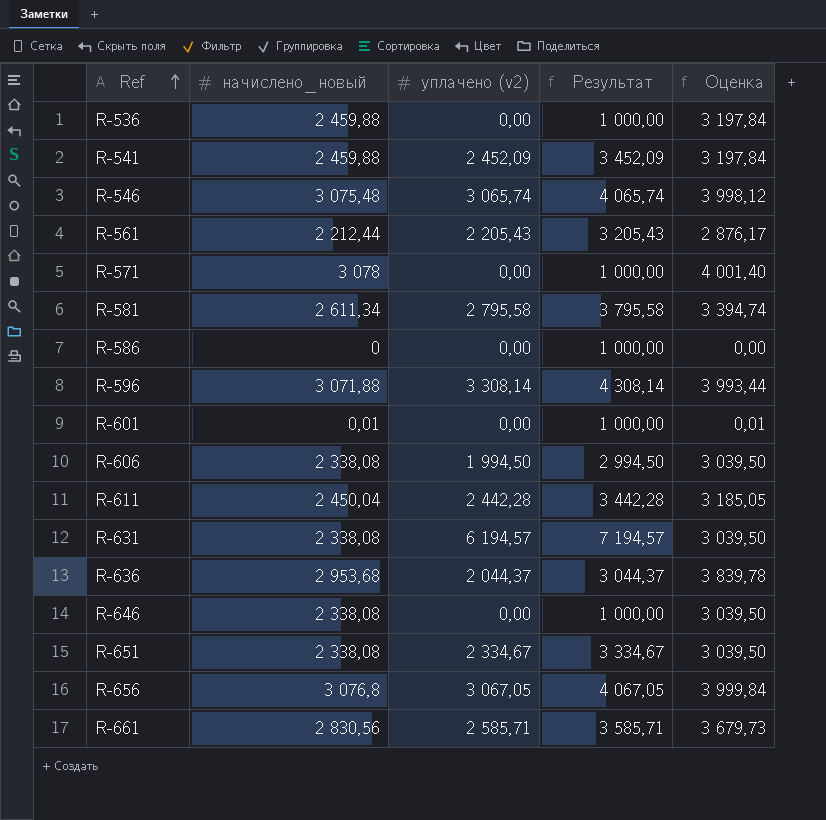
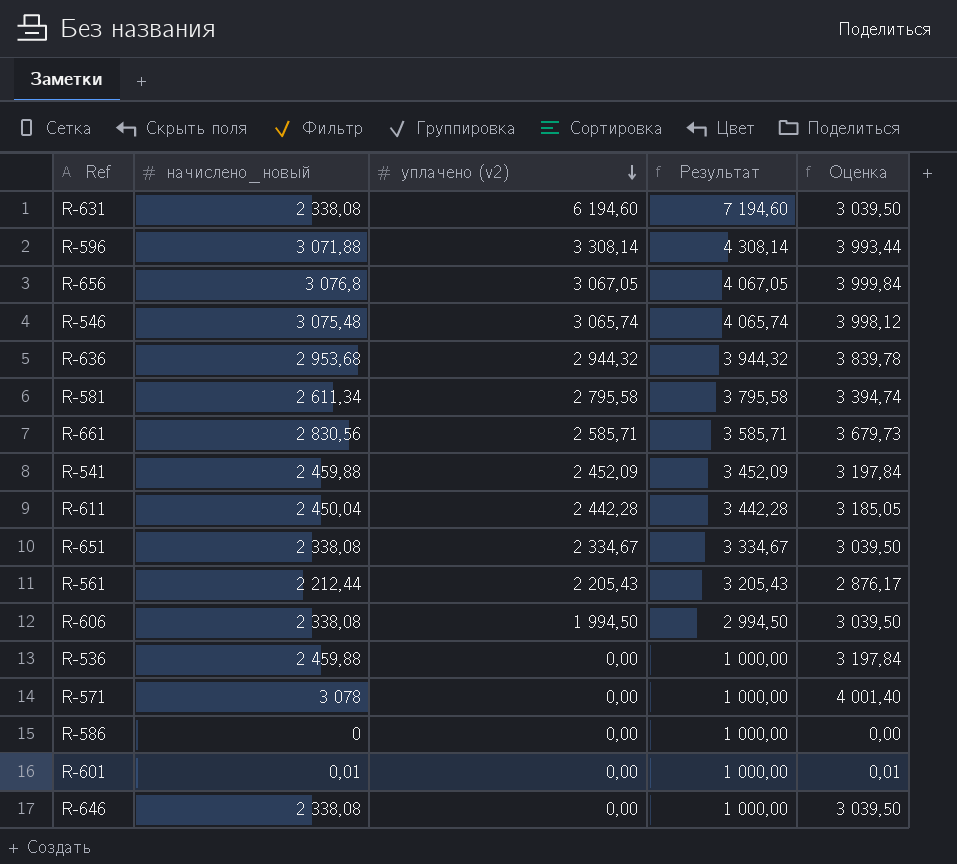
row order: Ref ascending -> уплачено (v2) descending
R-631 | уплачено (v2): 6 194,57 -> 6 194,60
R-631 | Результат: 7 194,57 -> 7 194,60
R-636 | уплачено (v2): 2 044,37 -> 2 944,32
R-636 | Результат: 3 044,37 -> 3 944,32

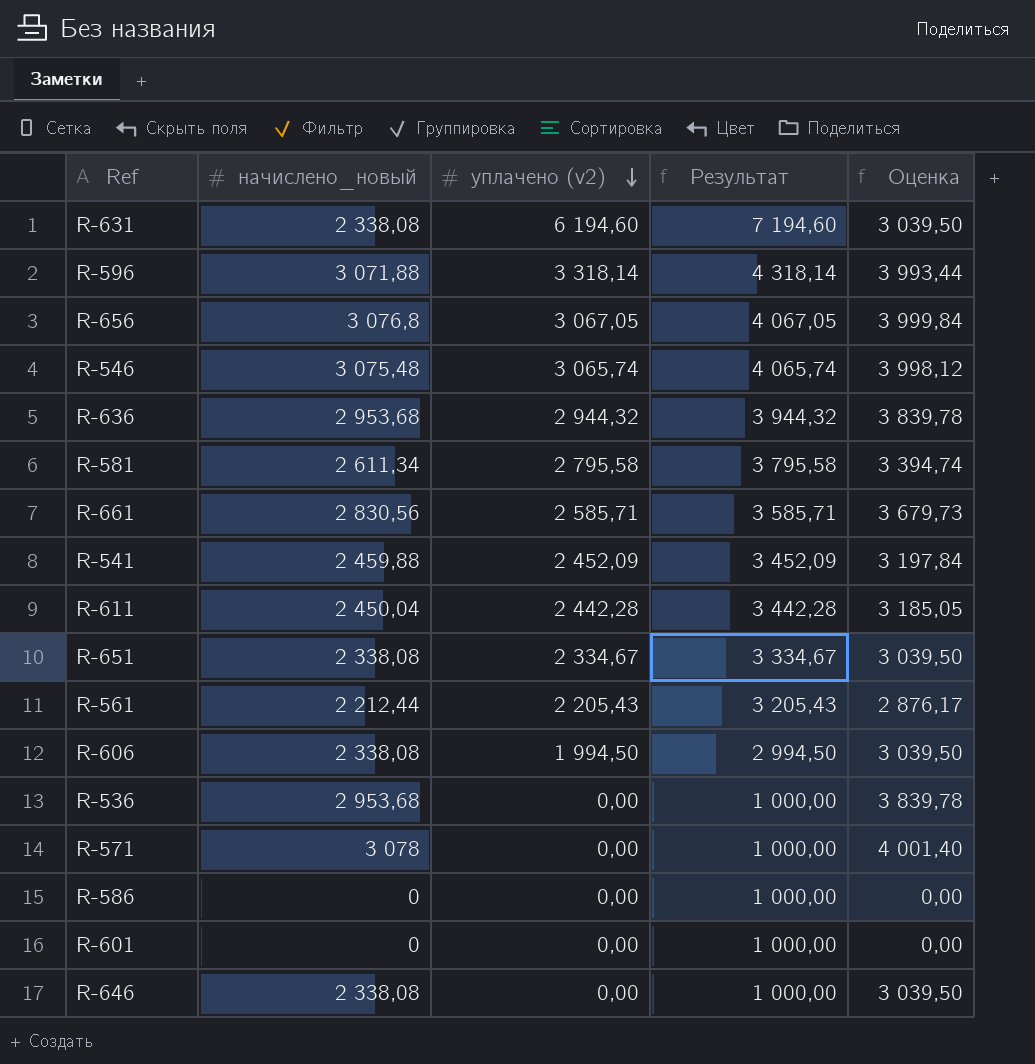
R-596 | уплачено (v2): 3 308,14 -> 3 318,14
R-596 | Результат: 4 308,14 -> 4 318,14
R-536 | начислено_новый: 2 459,88 -> 2 953,68
R-536 | Оценка: 3 197,84 -> 3 839,78
R-601 | начислено_новый: 0,01 -> 0
R-601 | Оценка: 0,01 -> 0,00

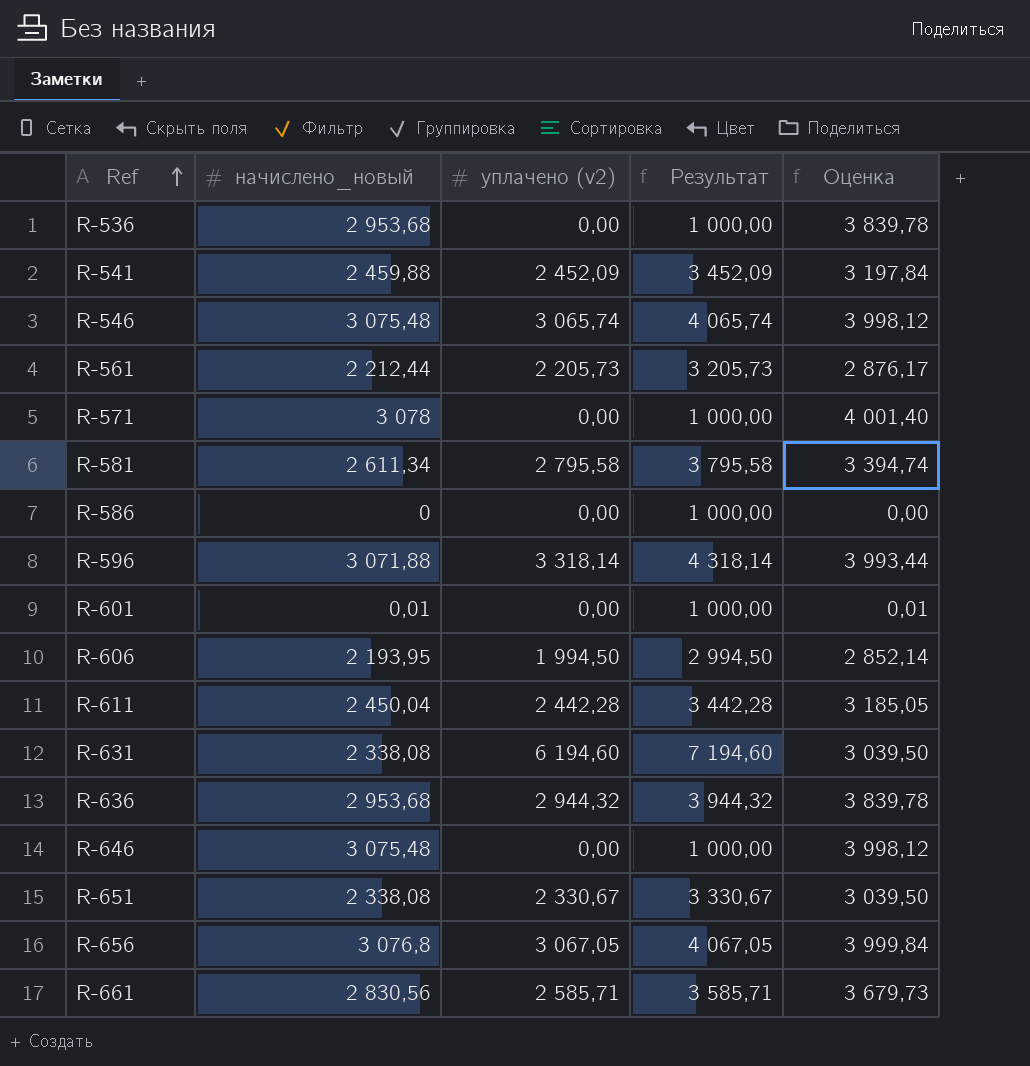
row order: уплачено (v2) descending -> Ref ascending
R-561 | уплачено (v2): 2 205,43 -> 2 205,73
R-561 | Результат: 3 205,43 -> 3 205,73
R-601 | начислено_новый: 0 -> 0,01
R-601 | Оценка: 0,00 -> 0,01
R-606 | начислено_новый: 2 338,08 -> 2 193,95
R-606 | Оценка: 3 039,50 -> 2 852,14
R-646 | начислено_новый: 2 338,08 -> 3 075,48
R-646 | Оценка: 3 039,50 -> 3 998,12
R-651 | уплачено (v2): 2 334,67 -> 2 330,67
R-651 | Результат: 3 334,67 -> 3 330,67

